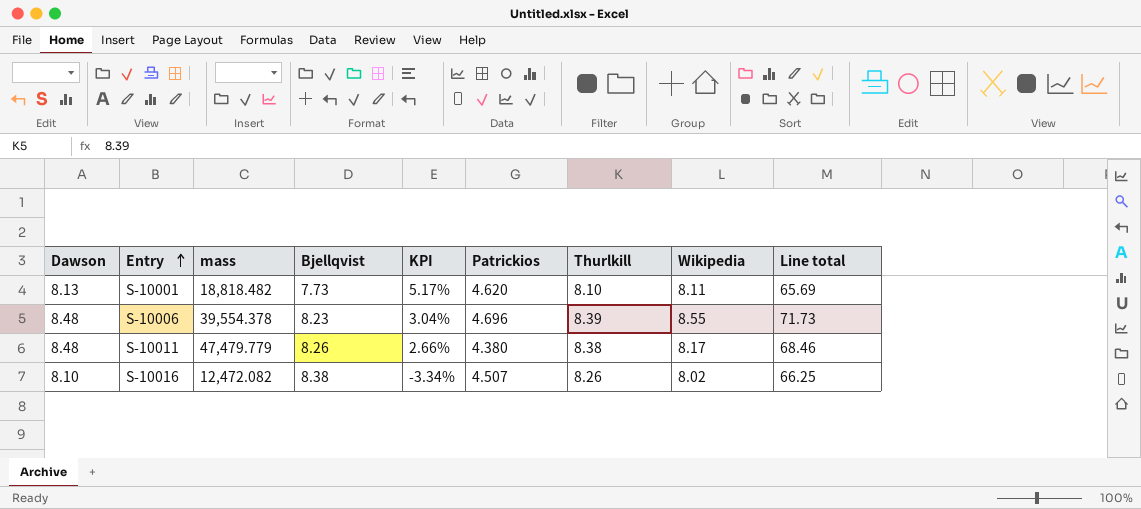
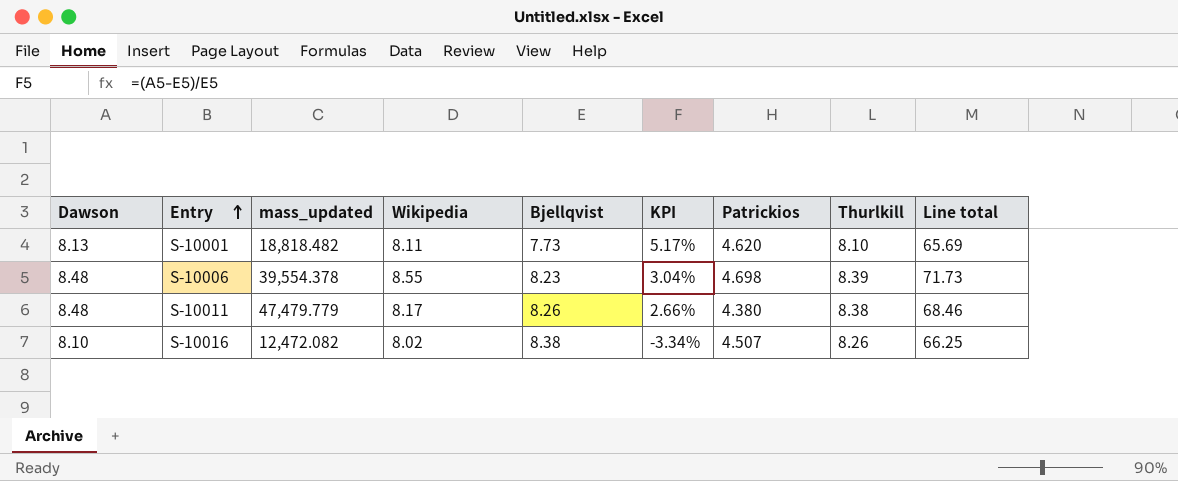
column name: mass -> mass_updated
column Wikipedia | position: 8 -> 4
S-10006 | Patrickios: 4.696 -> 4.698

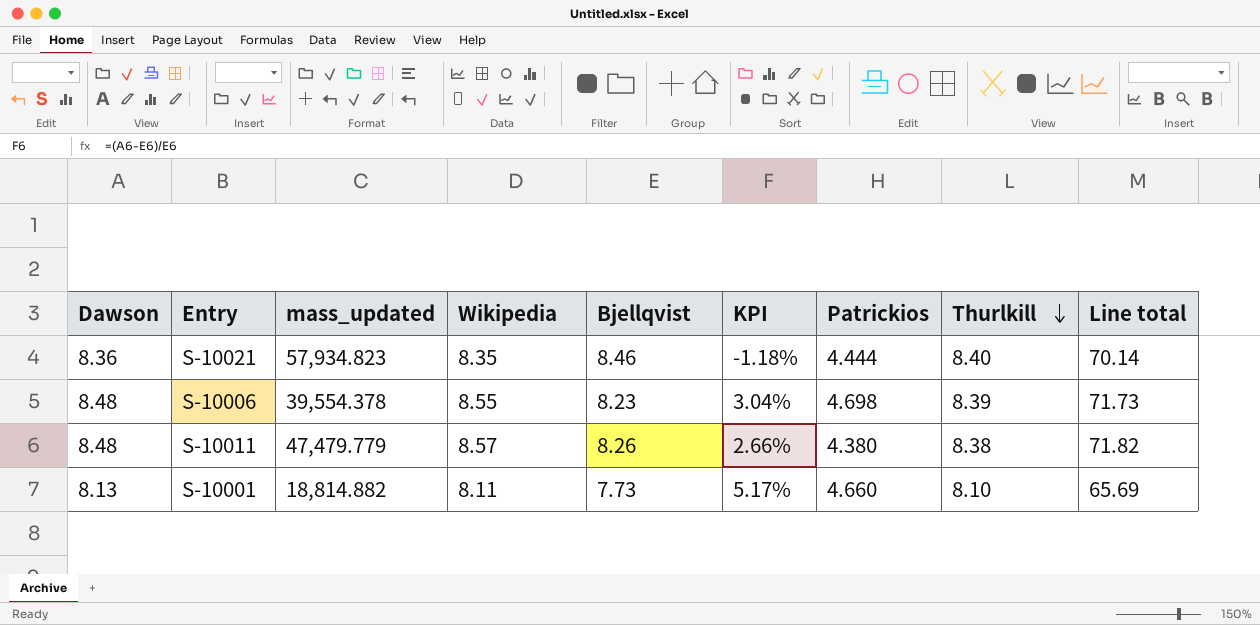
row order: Entry ascending -> Thurlkill descending
row S-10016: 8.10 | 12,472.082 | 8.02 | 8.38 | -3.34% | 4.507 | 8.26 | 66.25 -> none
row S-10021: none -> 8.36 | 57,934.823 | 8.35 | 8.46 | -1.18% | 4.444 | 8.40 | 70.14
S-10011 | Wikipedia: 8.17 -> 8.57
S-10011 | Line total: 68.46 -> 71.82
S-10001 | mass_updated: 18,818.482 -> 18,814.882
S-10001 | Patrickios: 4.620 -> 4.660

